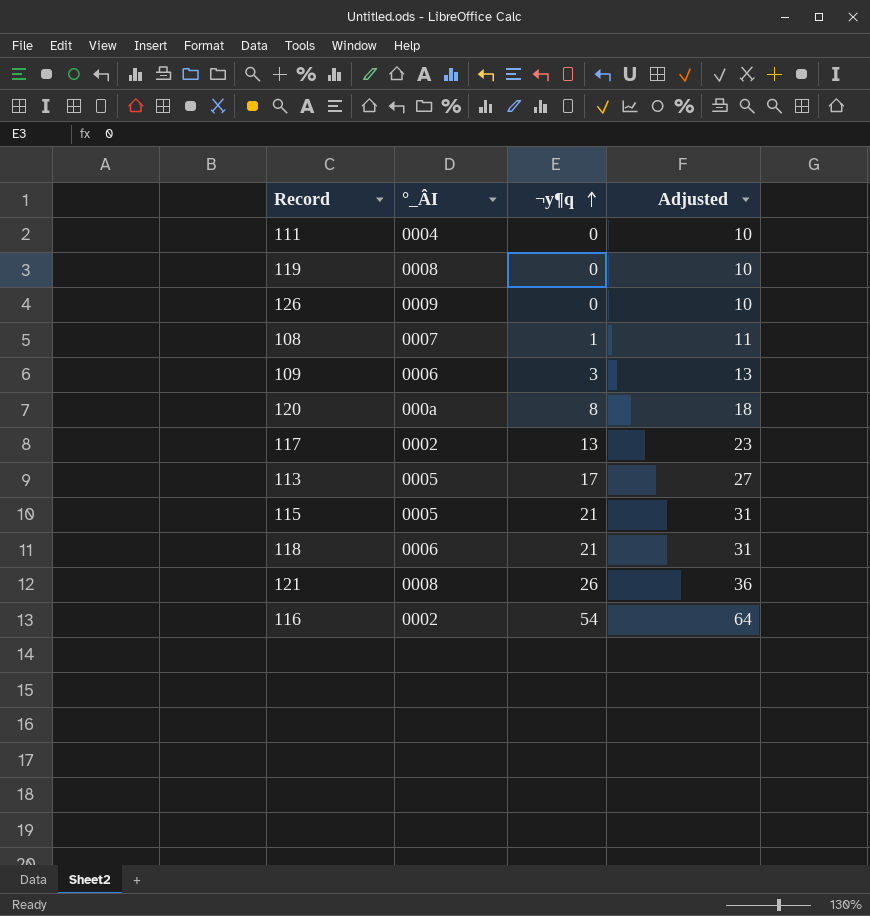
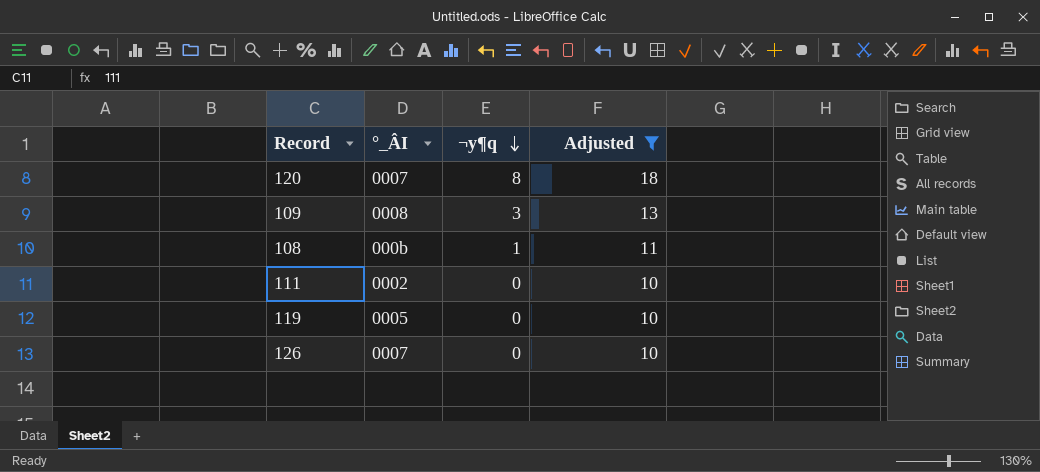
filter: none -> Adjusted <= 18
row order: ¬y¶q ascending -> ¬y¶q descending
120 | °_ÂI: 000a -> 0007
109 | °_ÂI: 0006 -> 0008
108 | °_ÂI: 0007 -> 000b
111 | °_ÂI: 0004 -> 0002
119 | °_ÂI: 0008 -> 0005
126 | °_ÂI: 0009 -> 0007

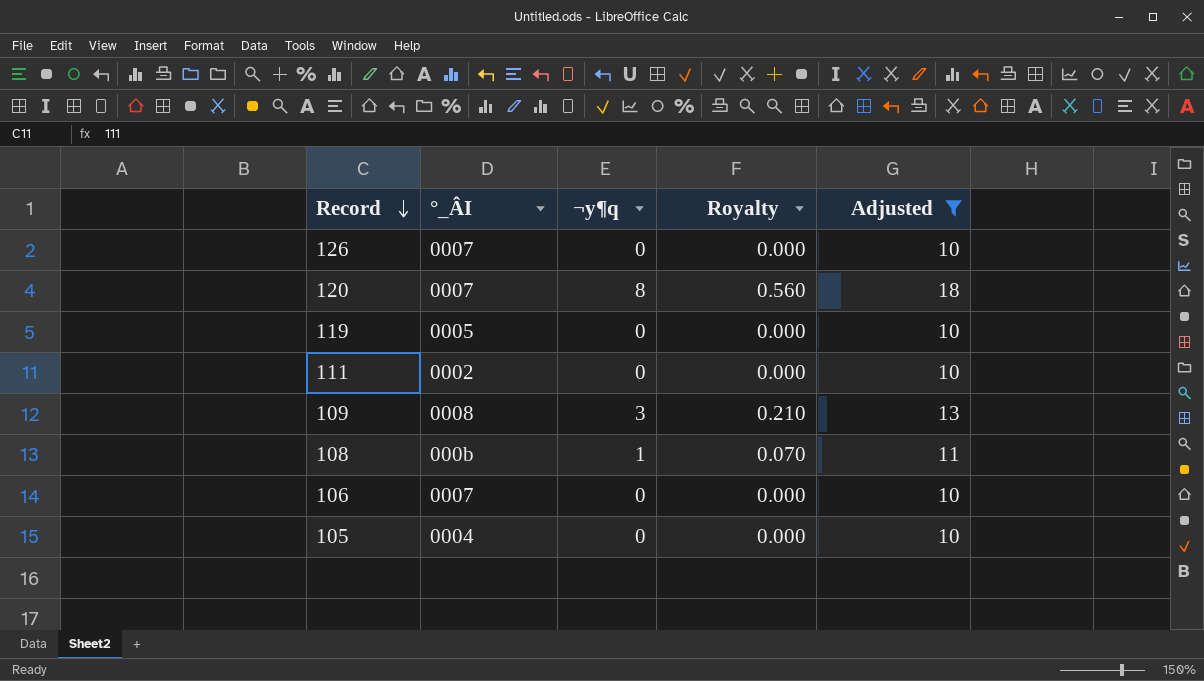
row order: ¬y¶q descending -> Record descending
column Royalty | formula: none -> [¬y¶q] * 0.07
row 106: none -> 0007 | 0 | 0.000 | 10
row 105: none -> 0004 | 0 | 0.000 | 10

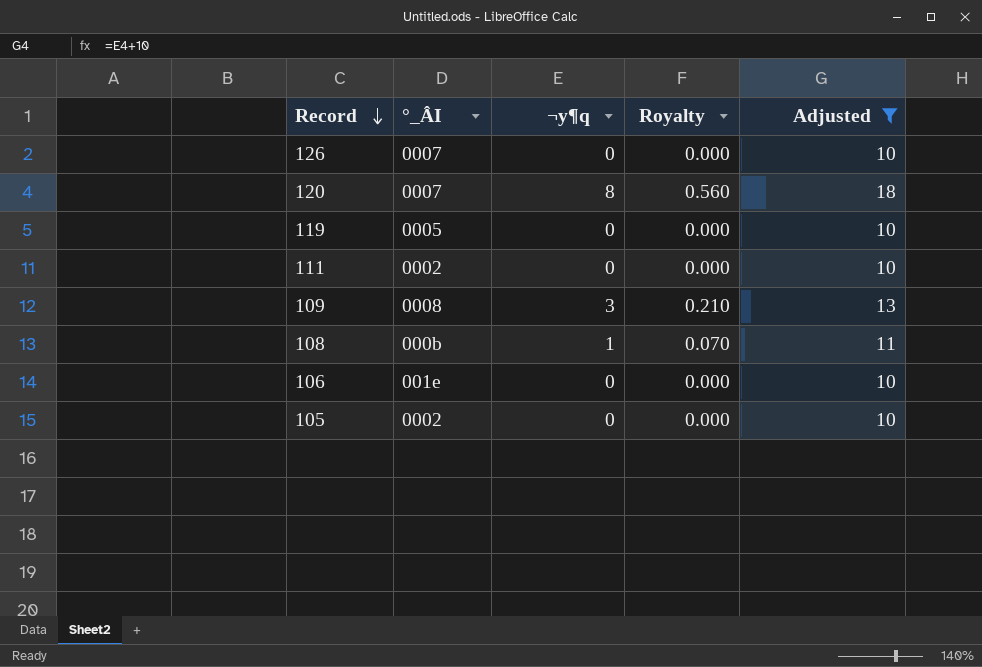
106 | °_ÂI: 0007 -> 001e
105 | °_ÂI: 0004 -> 0002

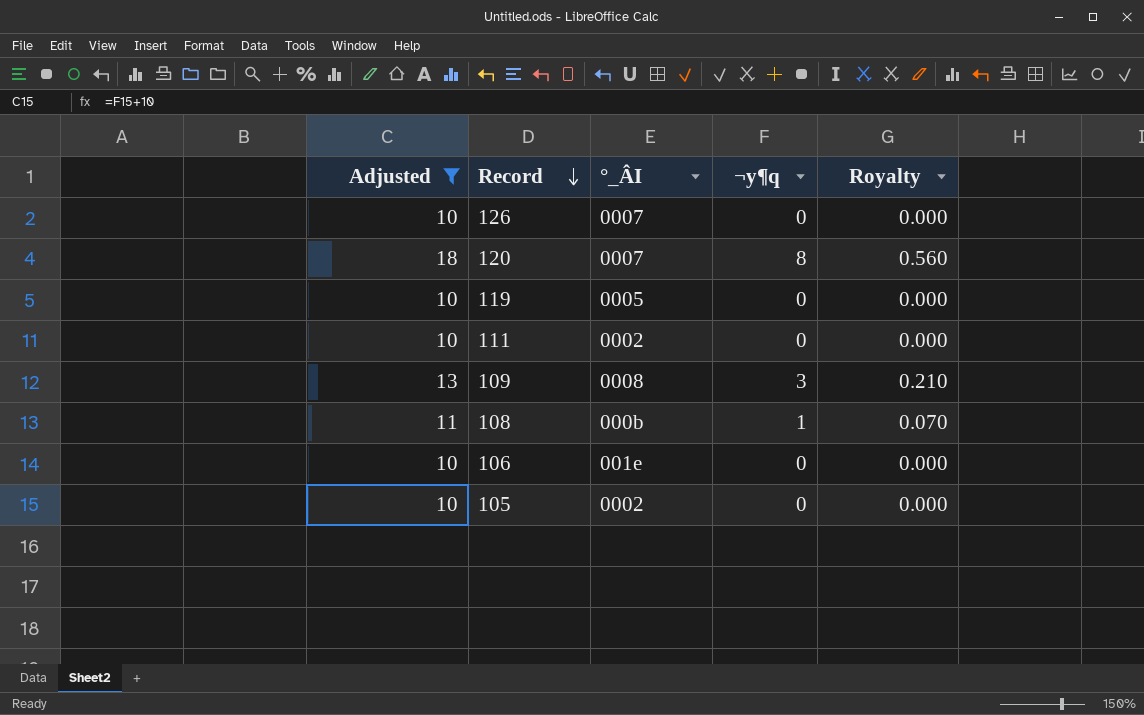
column Adjusted | position: 5 -> 1

